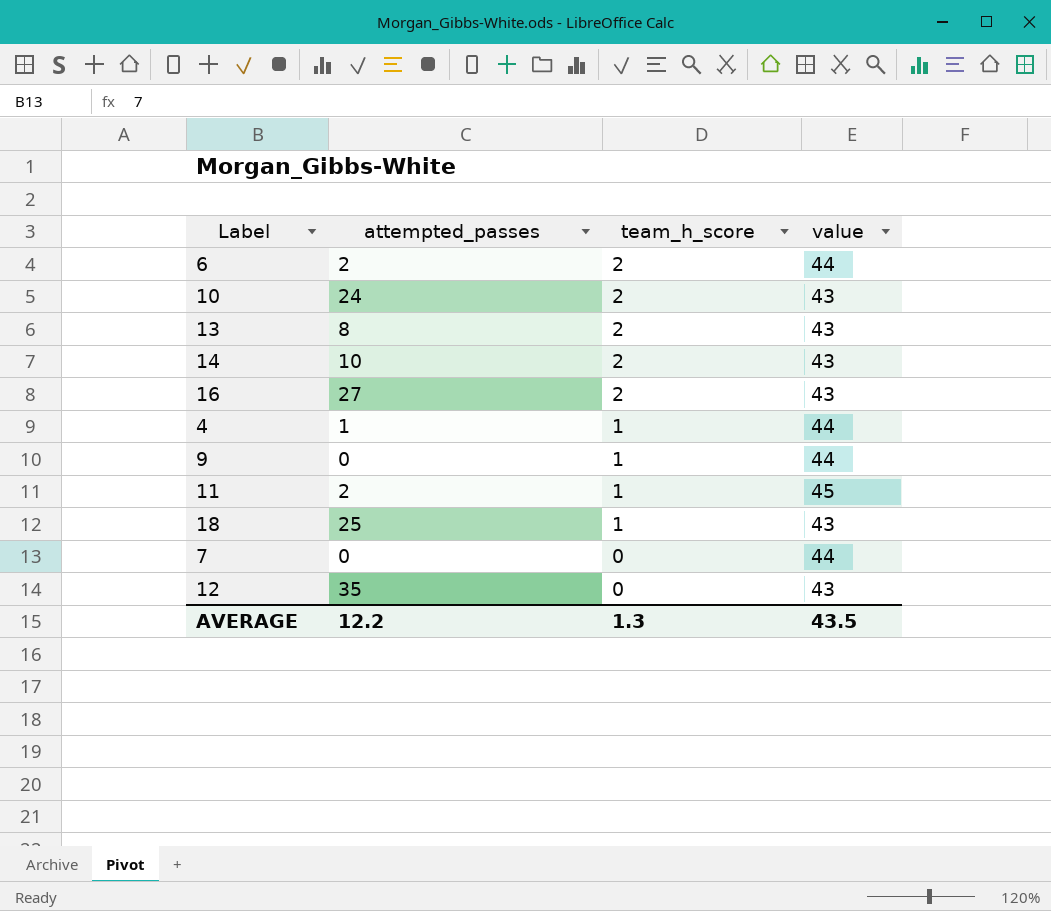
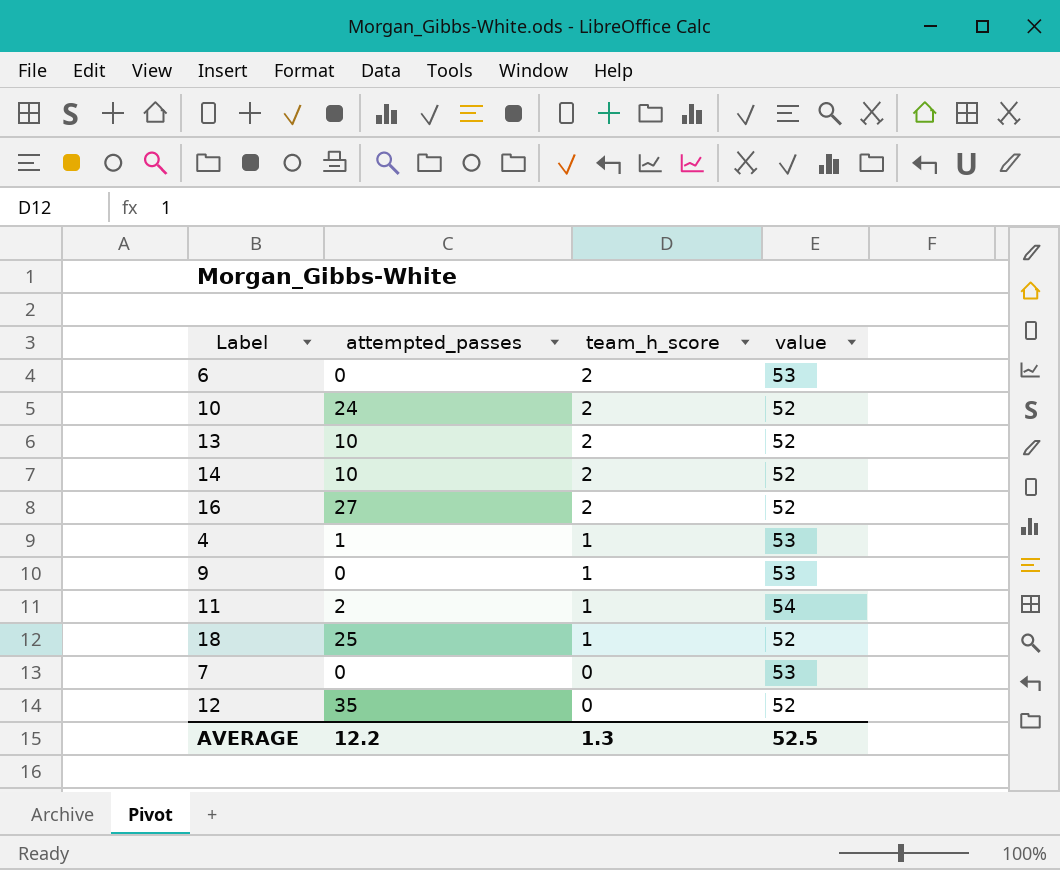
6 | attempted_passes: 2 -> 0
6 | value: 44 -> 53
10 | value: 43 -> 52
13 | attempted_passes: 8 -> 10
13 | value: 43 -> 52
14 | value: 43 -> 52
16 | value: 43 -> 52
4 | value: 44 -> 53
9 | value: 44 -> 53
11 | value: 45 -> 54
18 | value: 43 -> 52
7 | value: 44 -> 53
12 | value: 43 -> 52
AVERAGE | value: 43.5 -> 52.5

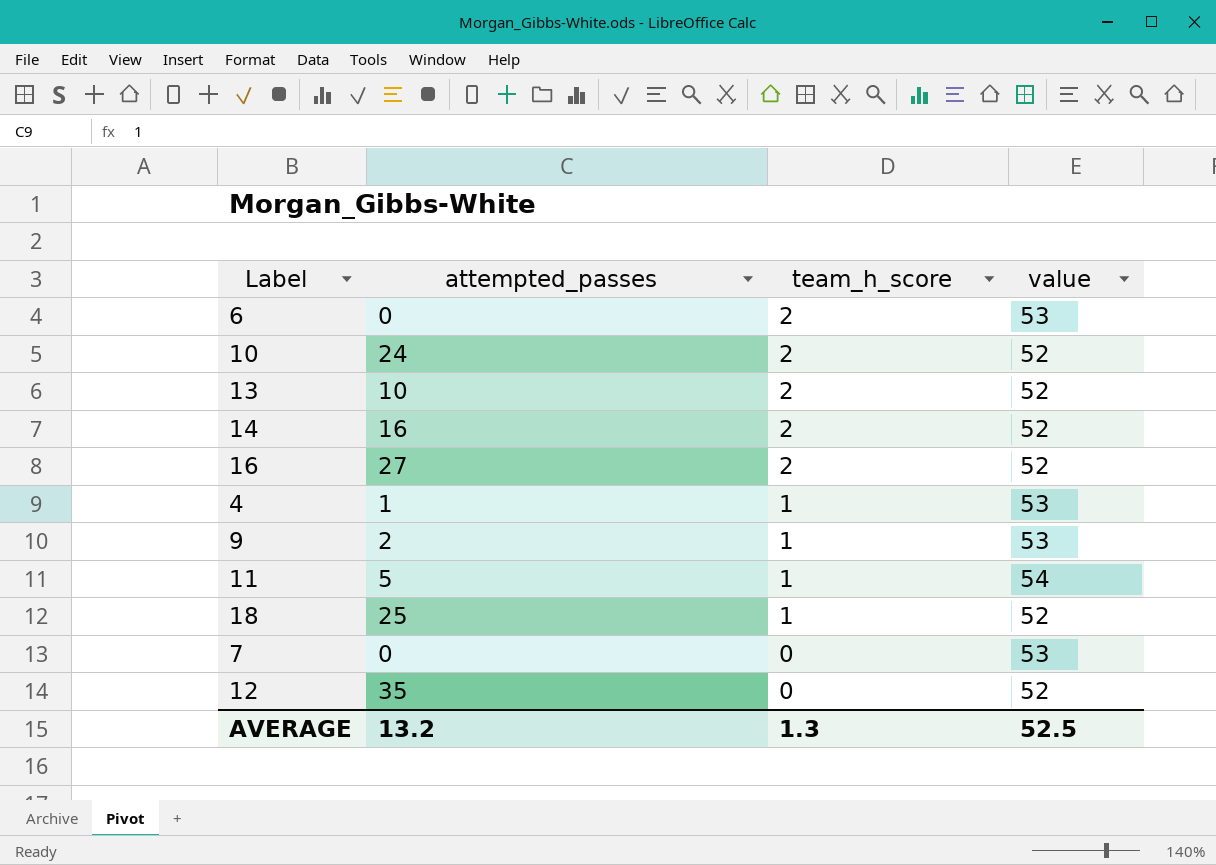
14 | attempted_passes: 10 -> 16
9 | attempted_passes: 0 -> 2
11 | attempted_passes: 2 -> 5
AVERAGE | attempted_passes: 12.2 -> 13.2

